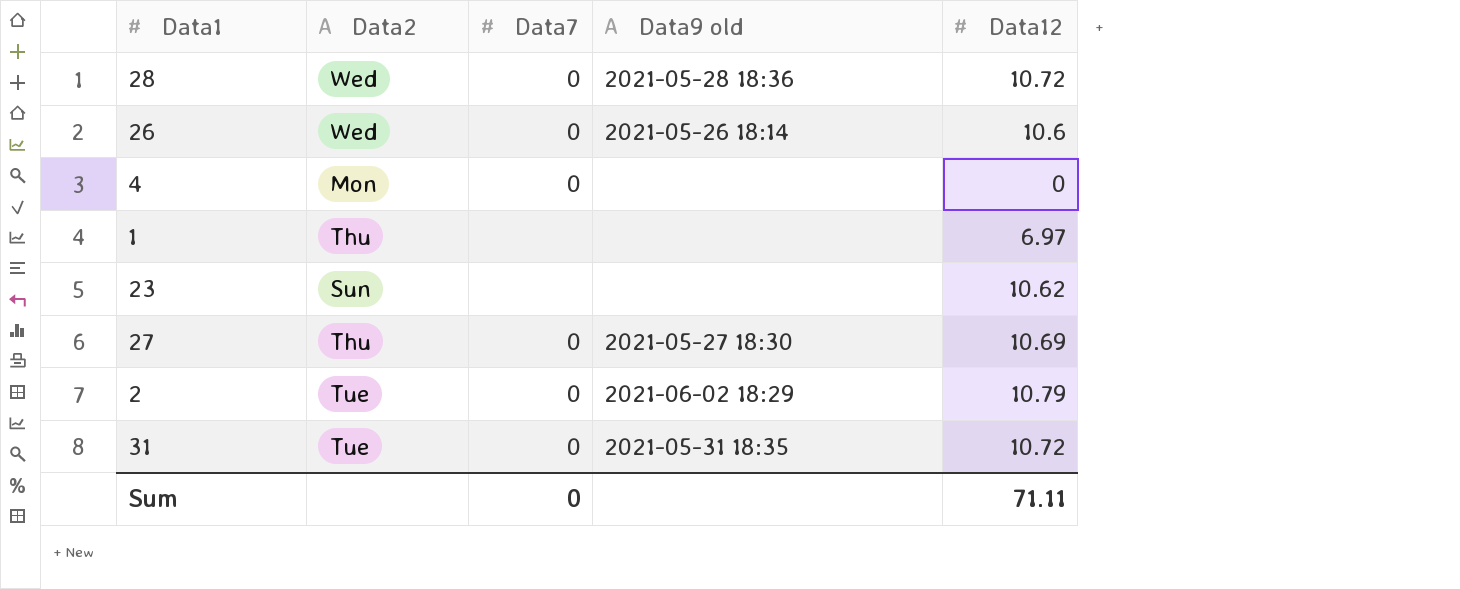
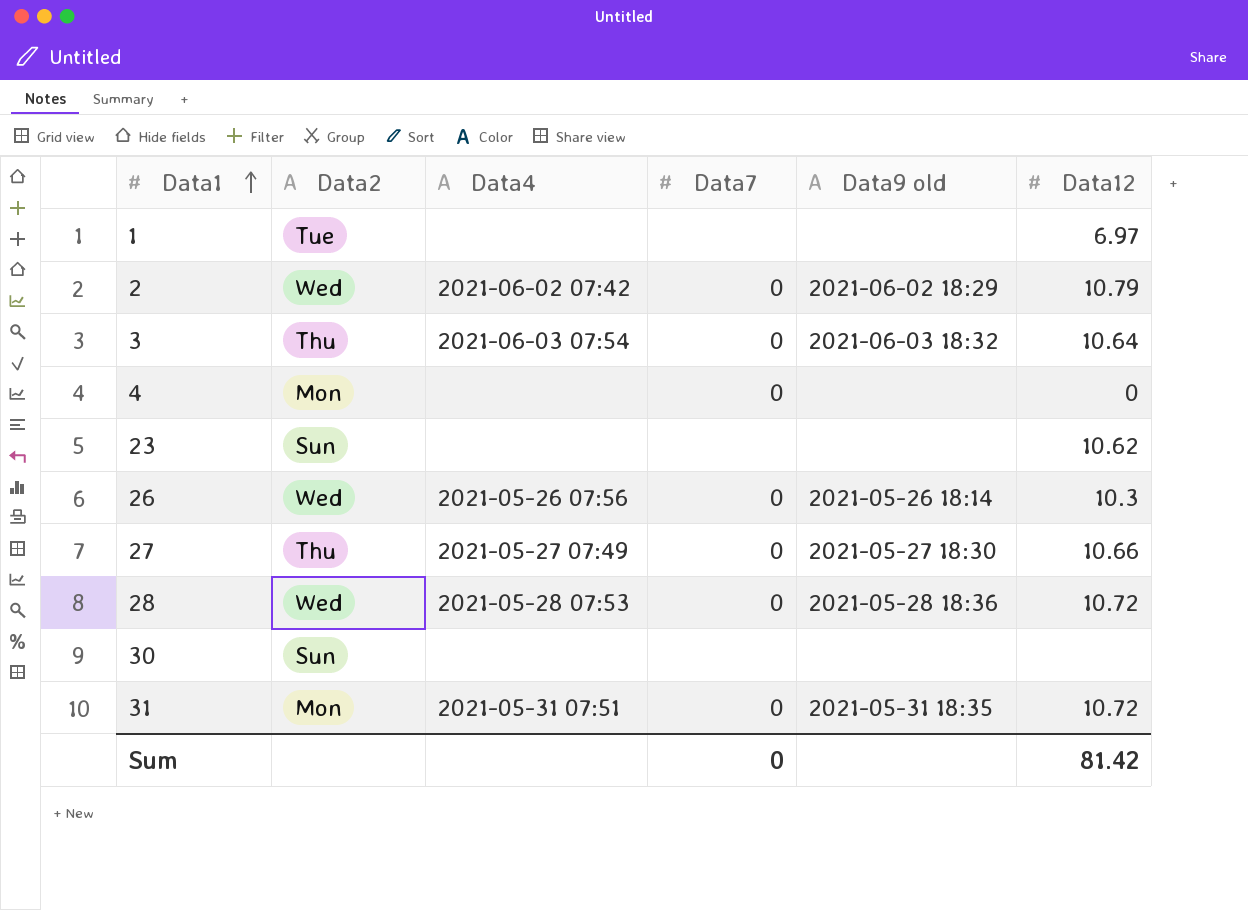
row order: none -> Data1 ascending
column Data4 | position: none -> 3
1 | Data2: Thu -> Tue
2 | Data2: Tue -> Wed
row 3: none -> Thu | 2021-06-03 07:54 | 0 | 2021-06-03 18:32 | 10.64
26 | Data12: 10.6 -> 10.3
27 | Data12: 10.69 -> 10.66
row 30: none -> Sun | none | none | none | none
31 | Data2: Tue -> Mon
Sum | Data12: 71.11 -> 81.42

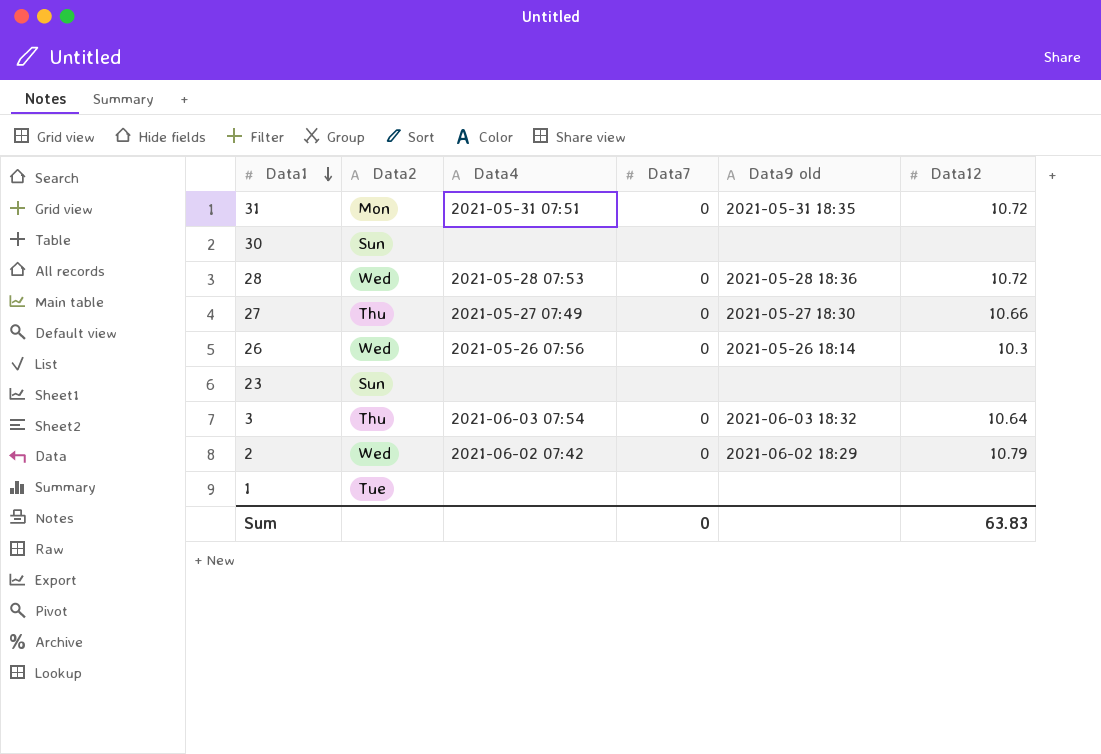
row order: Data1 ascending -> Data1 descending
row 4: Mon | none | 0 | none | 0 -> none
23 | Data12: 10.62 -> none
1 | Data12: 6.97 -> none
Sum | Data12: 81.42 -> 63.83

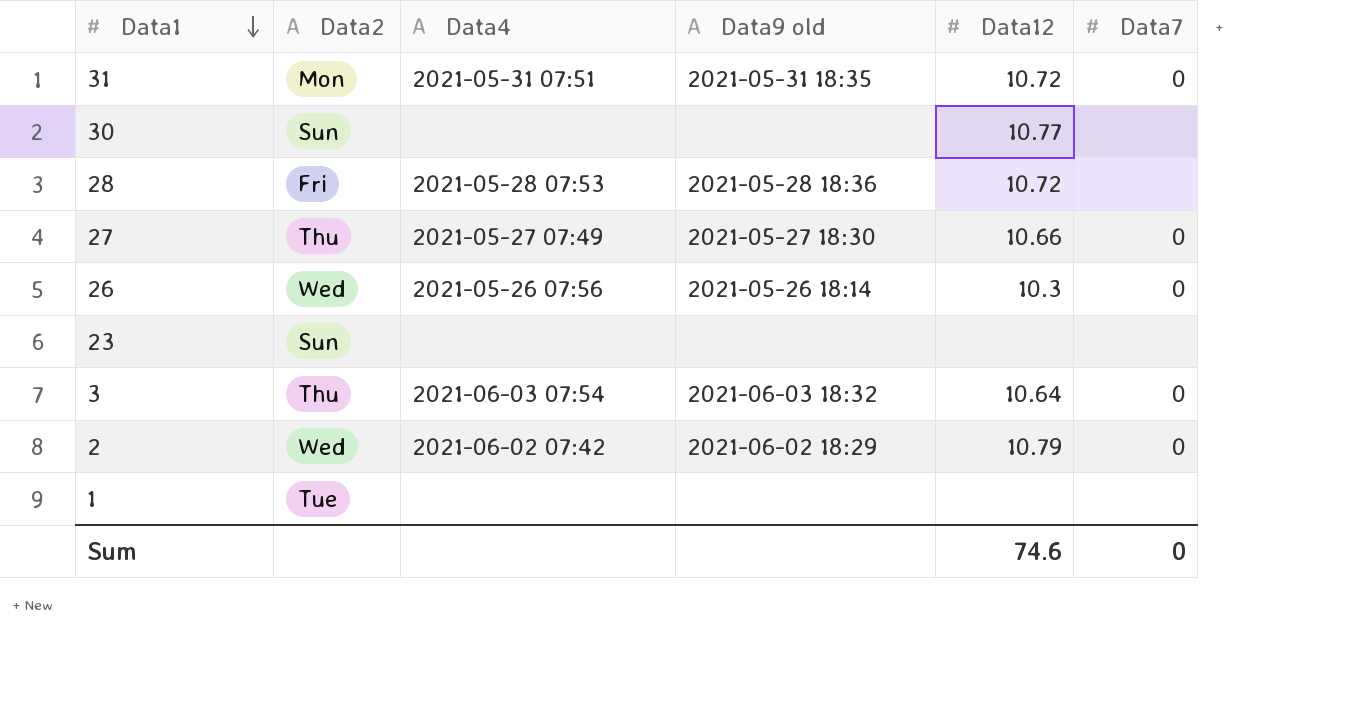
column Data7 | position: 4 -> 6
30 | Data12: none -> 10.77
28 | Data2: Wed -> Fri
28 | Data7: 0 -> none
Sum | Data12: 63.83 -> 74.6

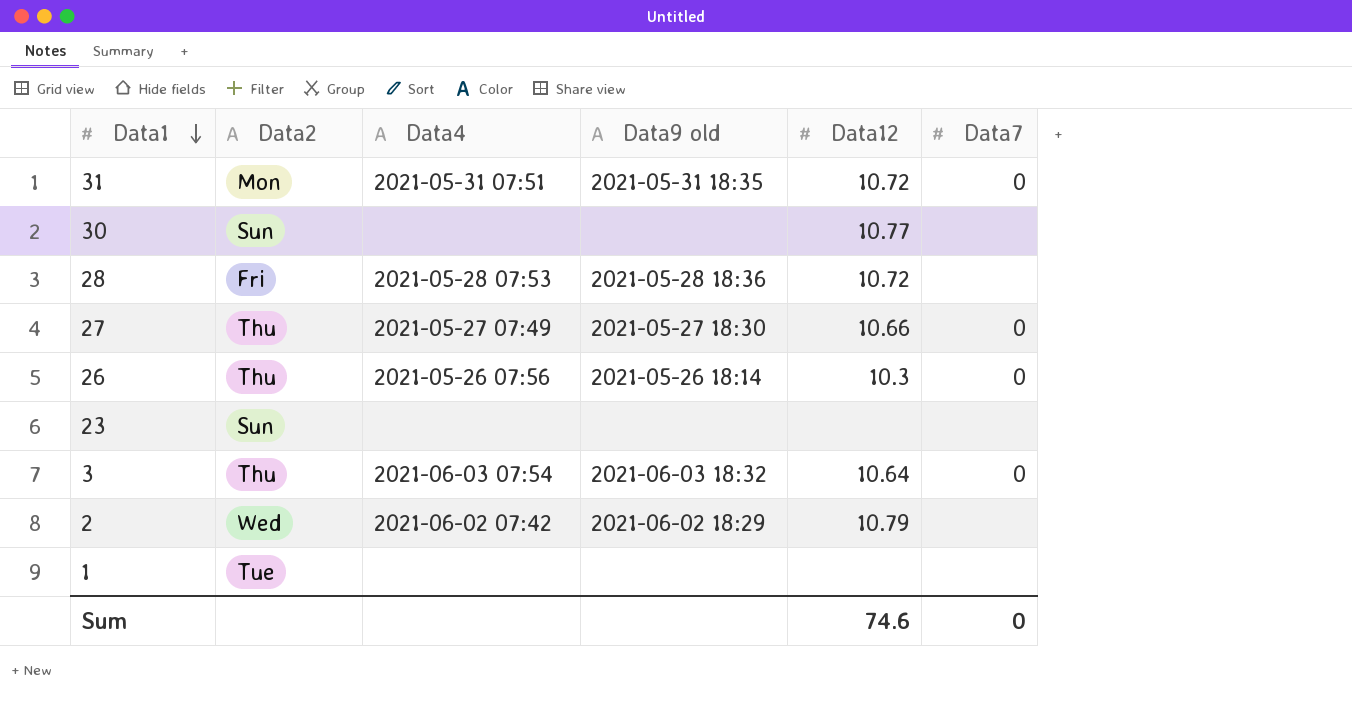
26 | Data2: Wed -> Thu
2 | Data7: 0 -> none

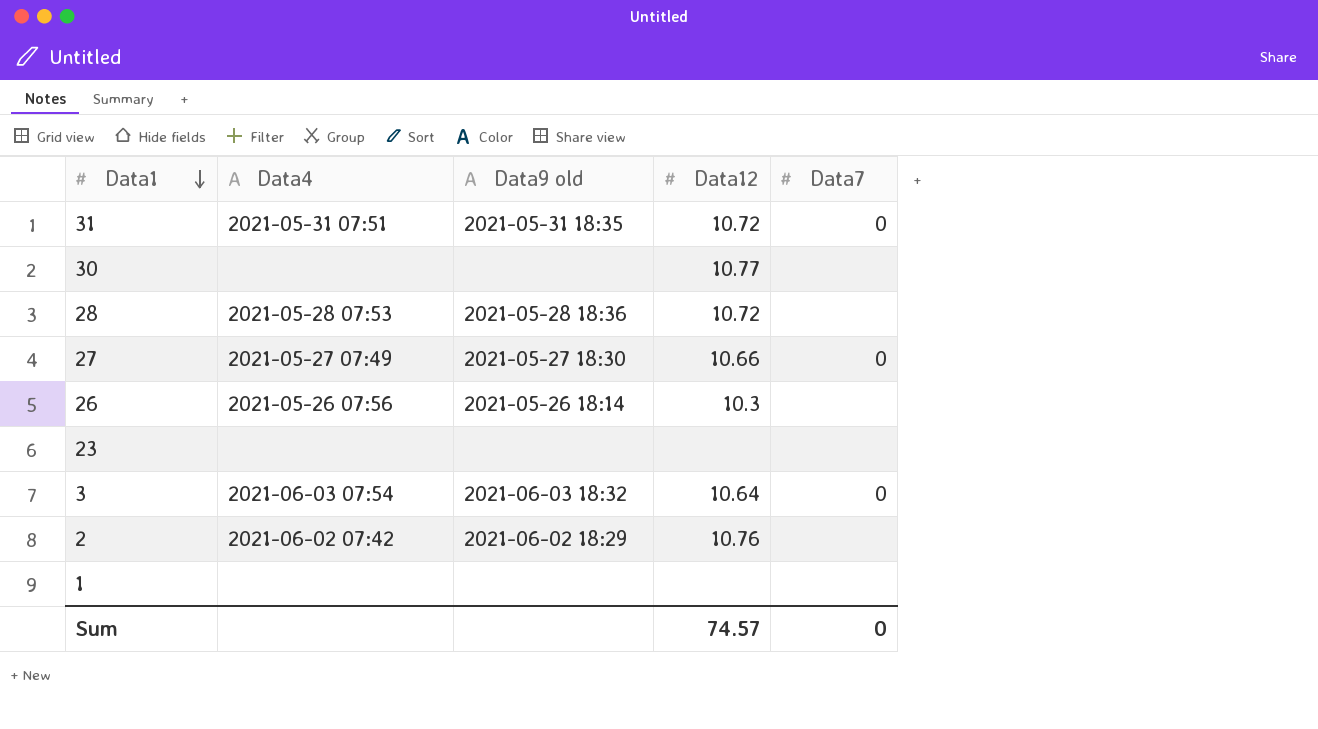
column Data2 | position: 2 -> none
26 | Data7: 0 -> none
2 | Data12: 10.79 -> 10.76
Sum | Data12: 74.6 -> 74.57

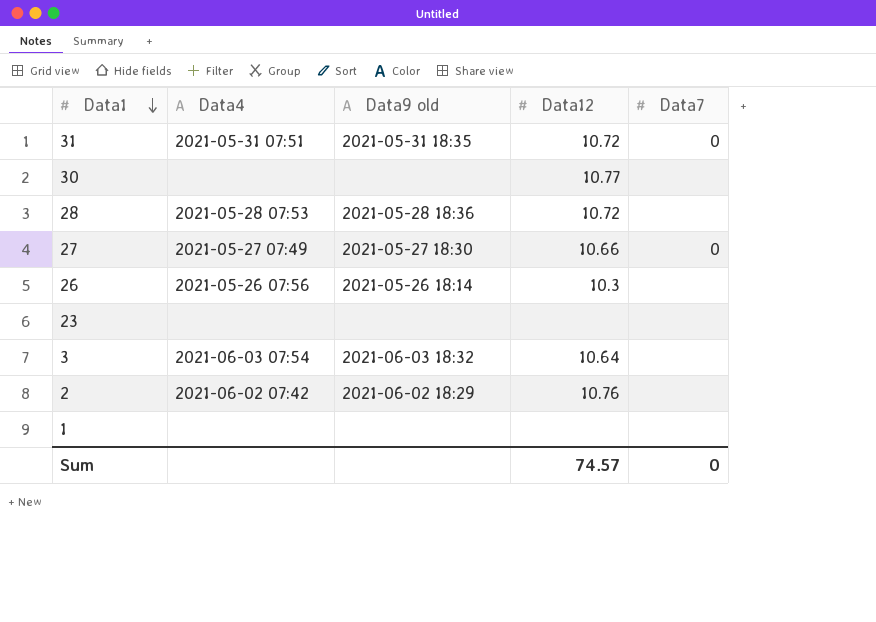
3 | Data7: 0 -> none

